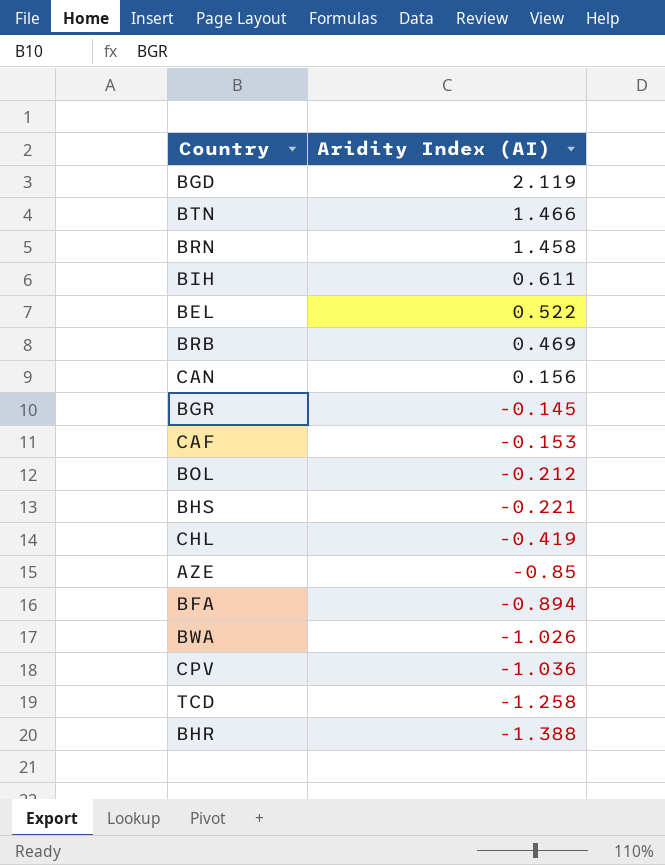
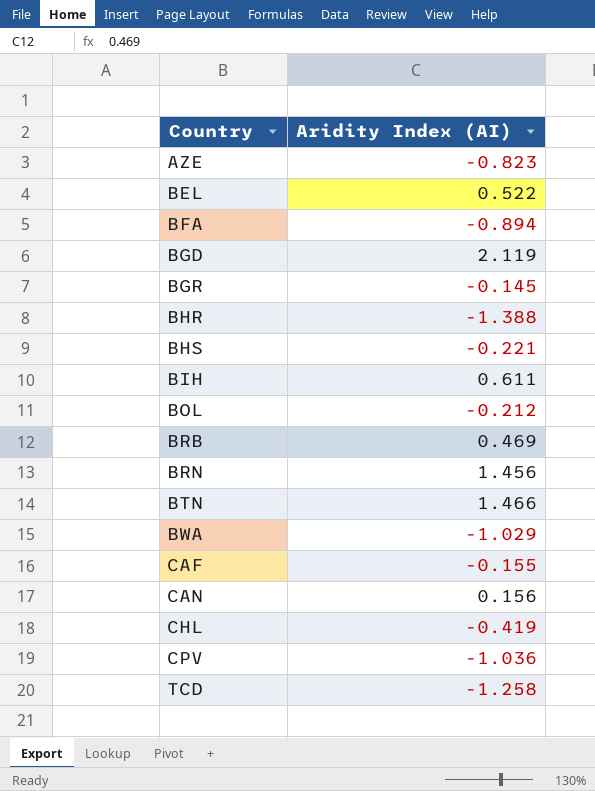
row order: Aridity Index (AI) descending -> Country ascending
AZE | Aridity Index (AI): -0.85 -> -0.823
BRN | Aridity Index (AI): 1.458 -> 1.456
BWA | Aridity Index (AI): -1.026 -> -1.029
CAF | Aridity Index (AI): -0.153 -> -0.155

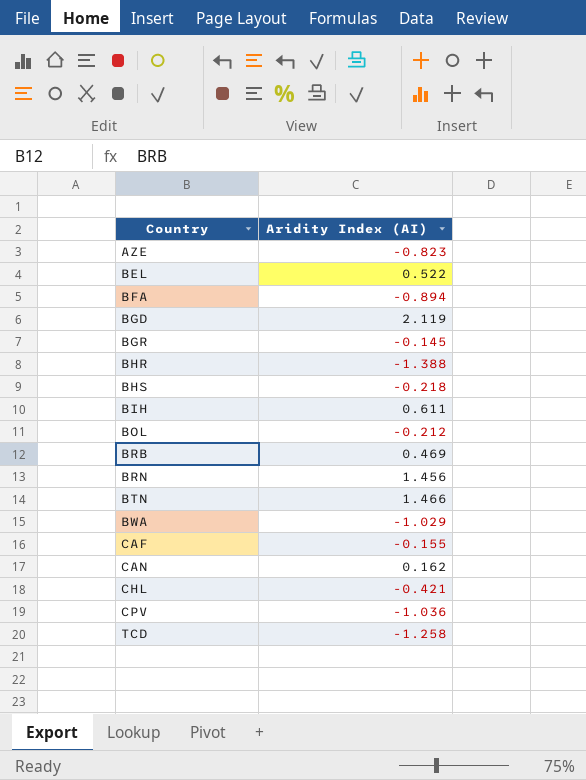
BHS | Aridity Index (AI): -0.221 -> -0.218
CAN | Aridity Index (AI): 0.156 -> 0.162
CHL | Aridity Index (AI): -0.419 -> -0.421

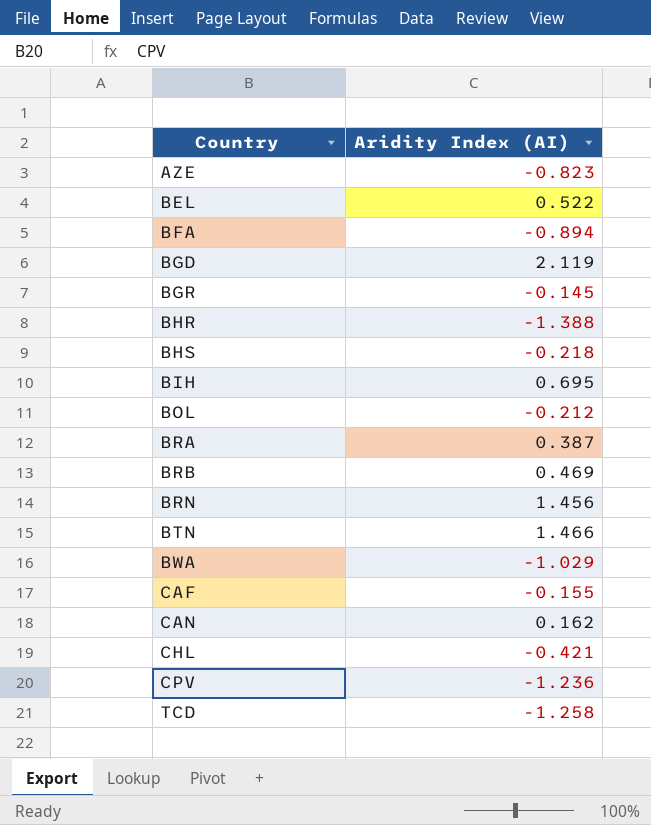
BIH | Aridity Index (AI): 0.611 -> 0.695
row BRA: none -> 0.387
CPV | Aridity Index (AI): -1.036 -> -1.236

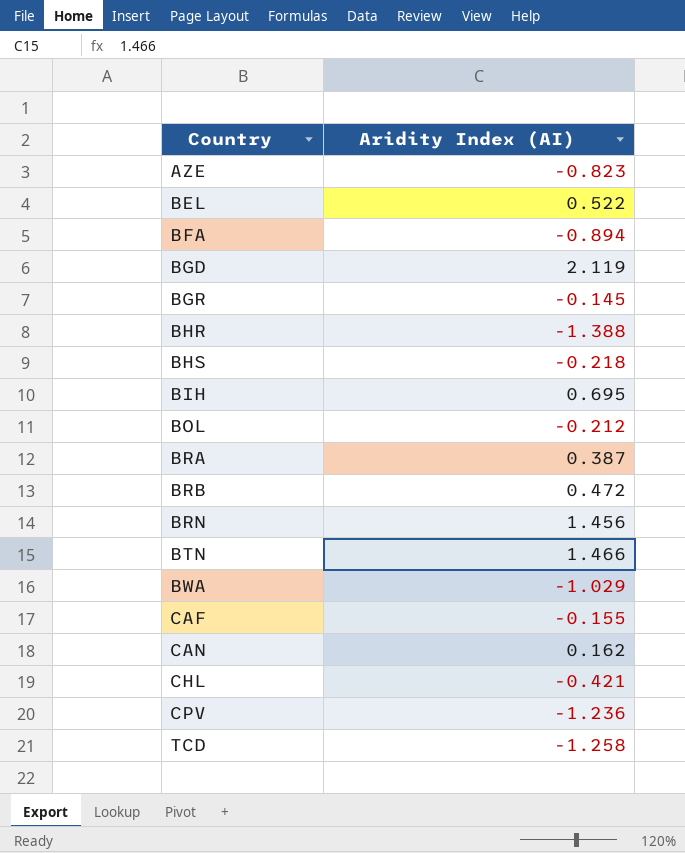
BRB | Aridity Index (AI): 0.469 -> 0.472

